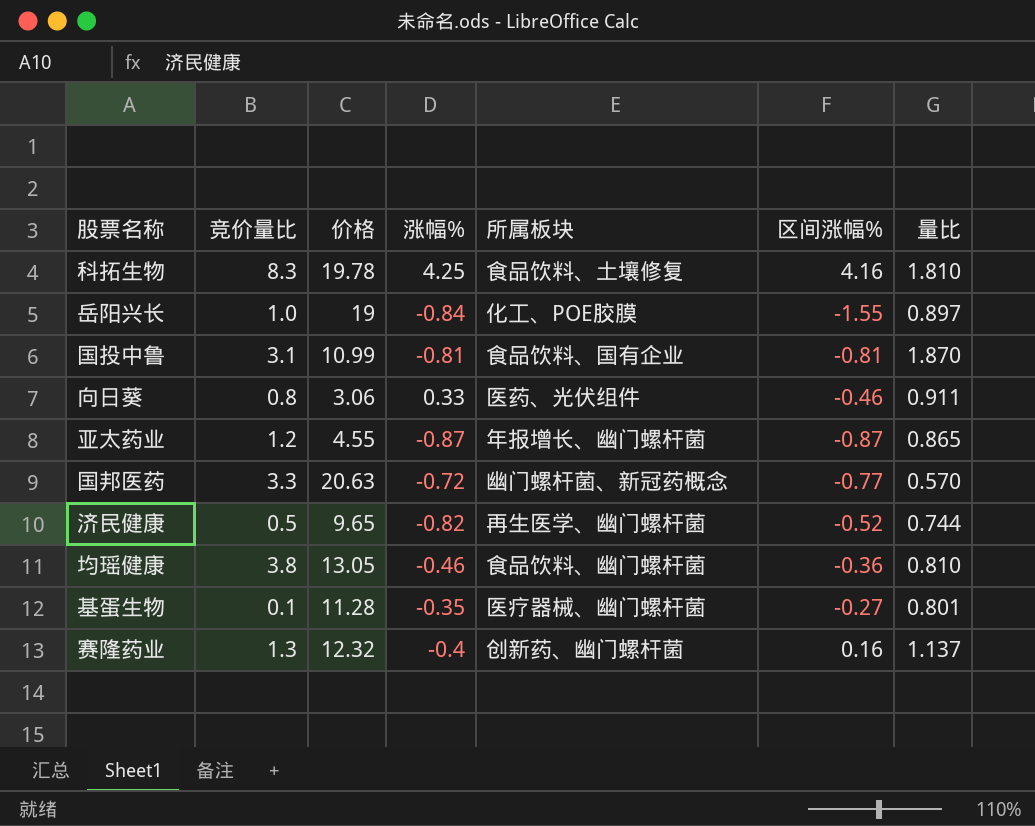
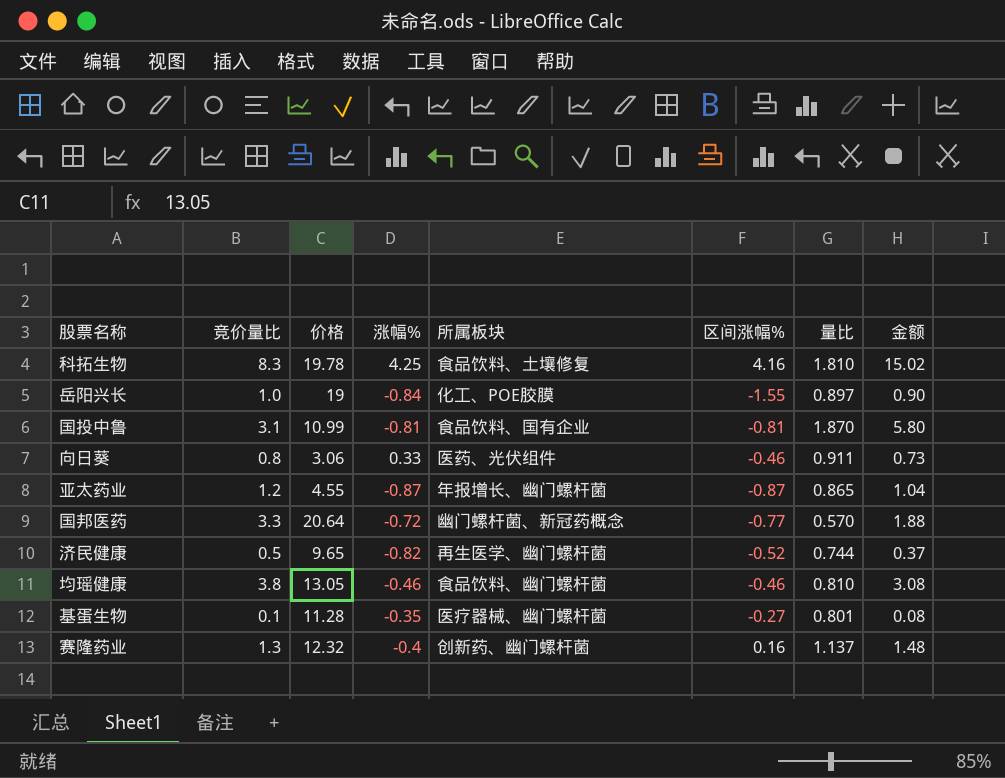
column 金额 | formula: none -> [竞价量比] * [量比]
国邦医药 | 价格: 20.63 -> 20.64
均瑶健康 | 区间涨幅%: -0.36 -> -0.46

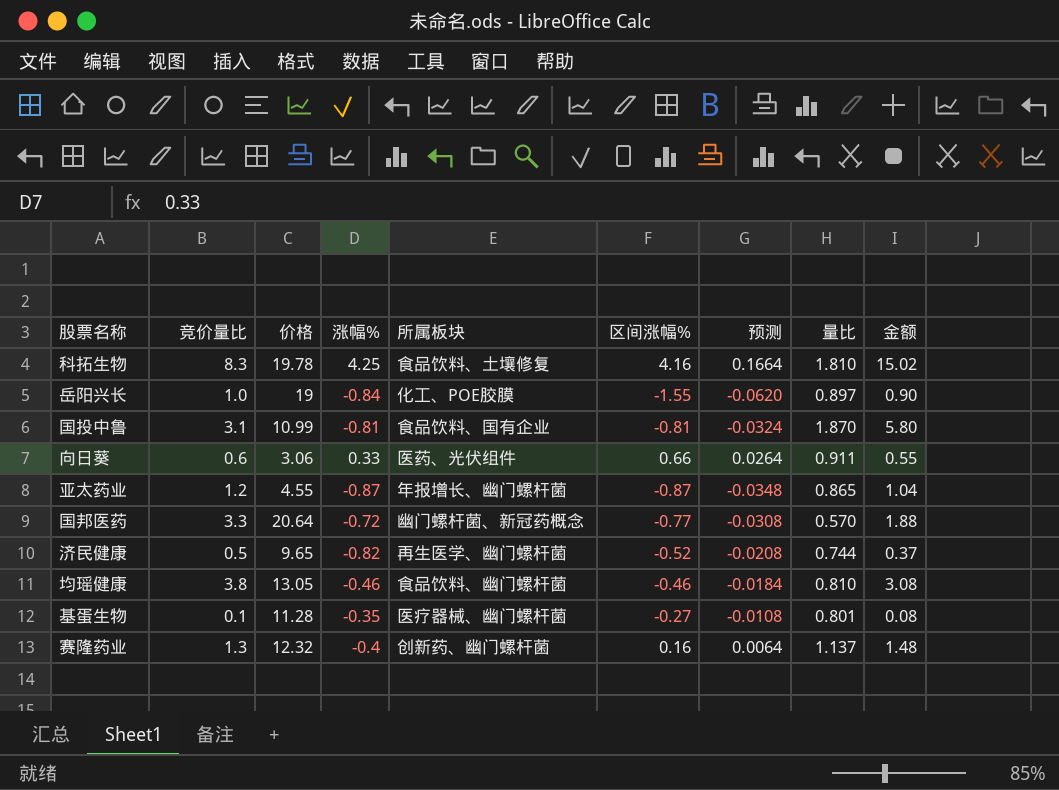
column 预测 | formula: none -> [区间涨幅%] * 0.04
向日葵 | 竞价量比: 0.8 -> 0.6
向日葵 | 区间涨幅%: -0.46 -> 0.66
向日葵 | 金额: 0.73 -> 0.55

